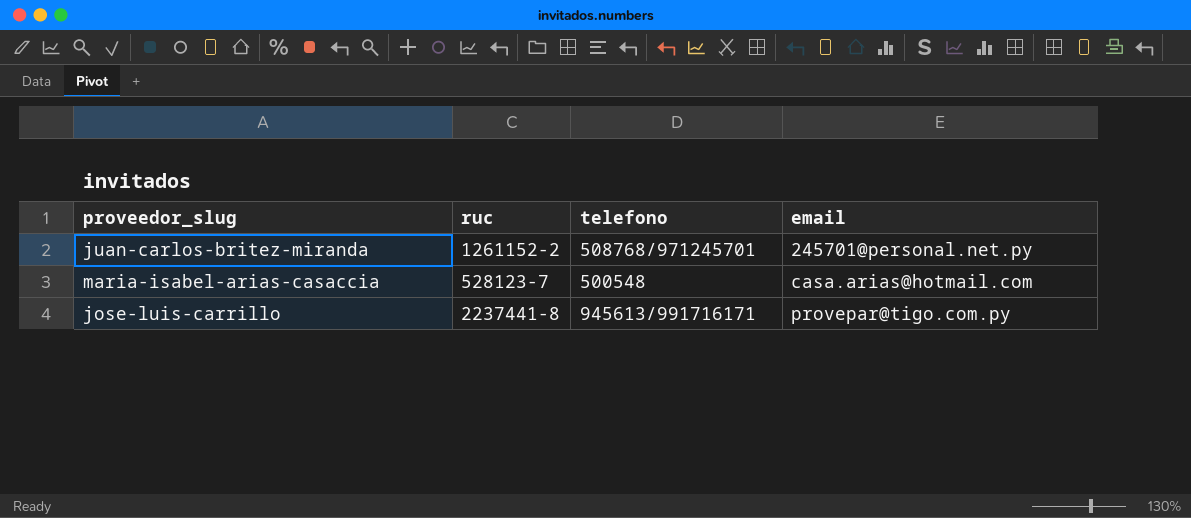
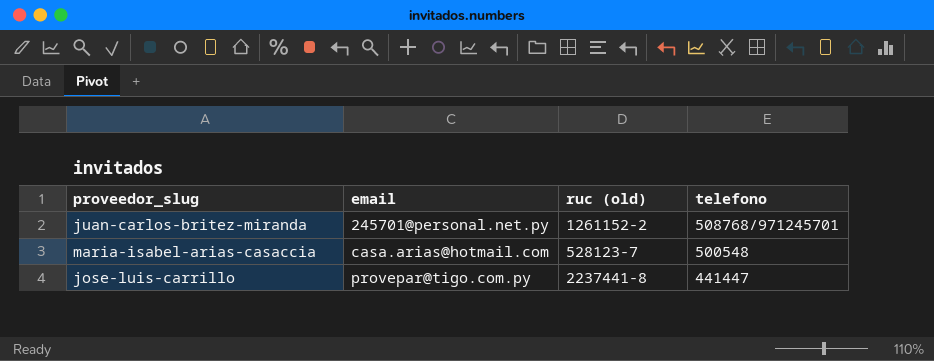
column email | position: 4 -> 2
column name: ruc -> ruc (old)
jose-luis-carrillo | telefono: 945613/991716171 -> 441447

